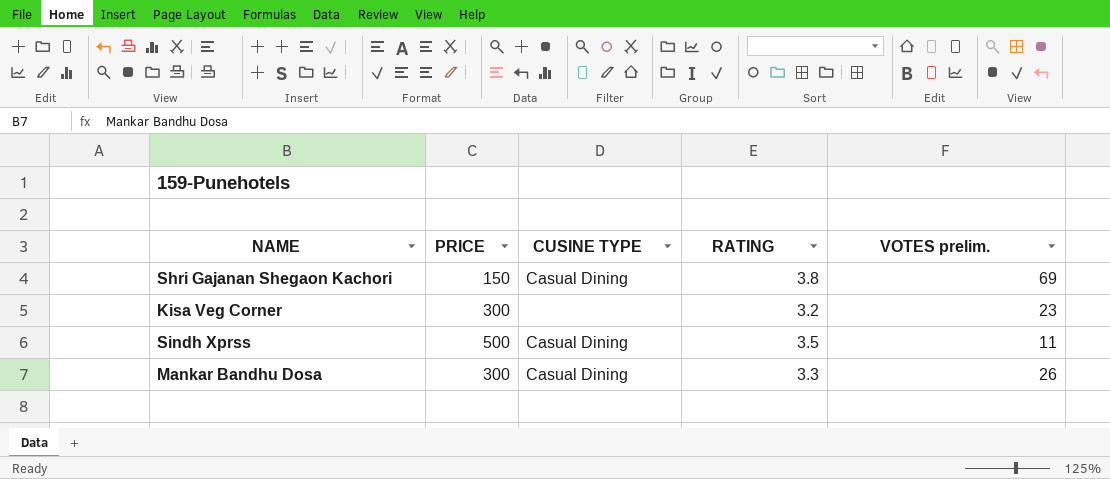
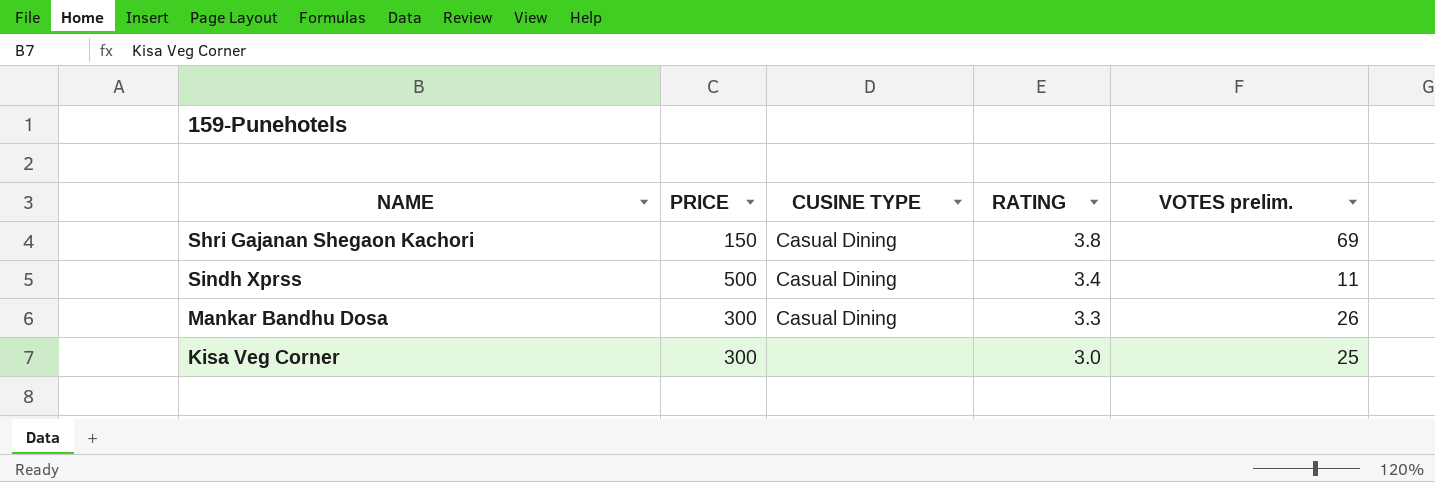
row order: none -> RATING descending
Sindh Xprss | RATING: 3.5 -> 3.4
Kisa Veg Corner | RATING: 3.2 -> 3.0
Kisa Veg Corner | VOTES prelim.: 23 -> 25

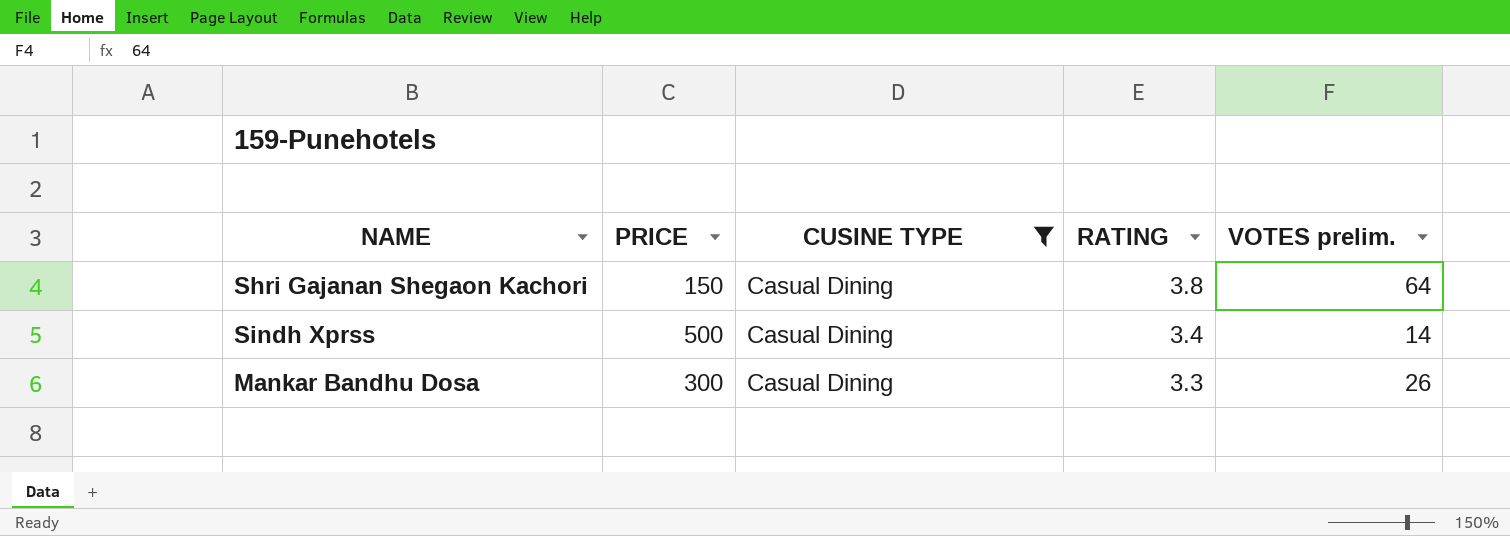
filter: none -> CUSINE TYPE = Casual Dining
Shri Gajanan Shegaon Kachori | VOTES prelim.: 69 -> 64
Sindh Xprss | VOTES prelim.: 11 -> 14

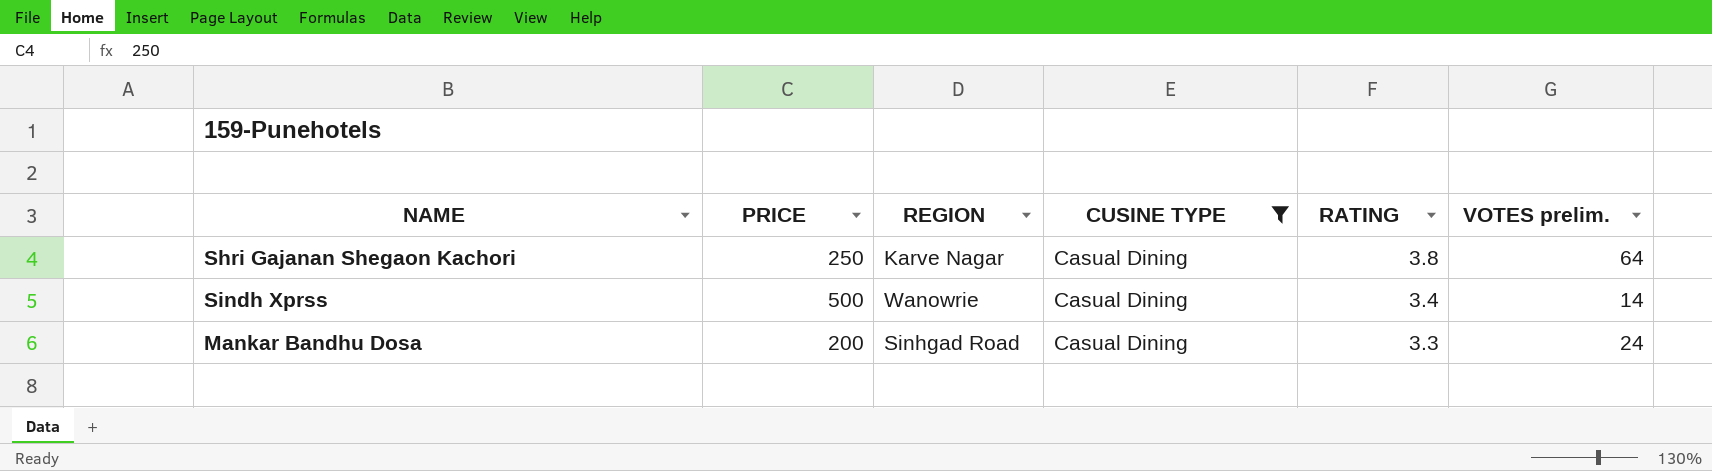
column REGION | position: none -> 3
Shri Gajanan Shegaon Kachori | PRICE: 150 -> 250
Mankar Bandhu Dosa | PRICE: 300 -> 200
Mankar Bandhu Dosa | VOTES prelim.: 26 -> 24

